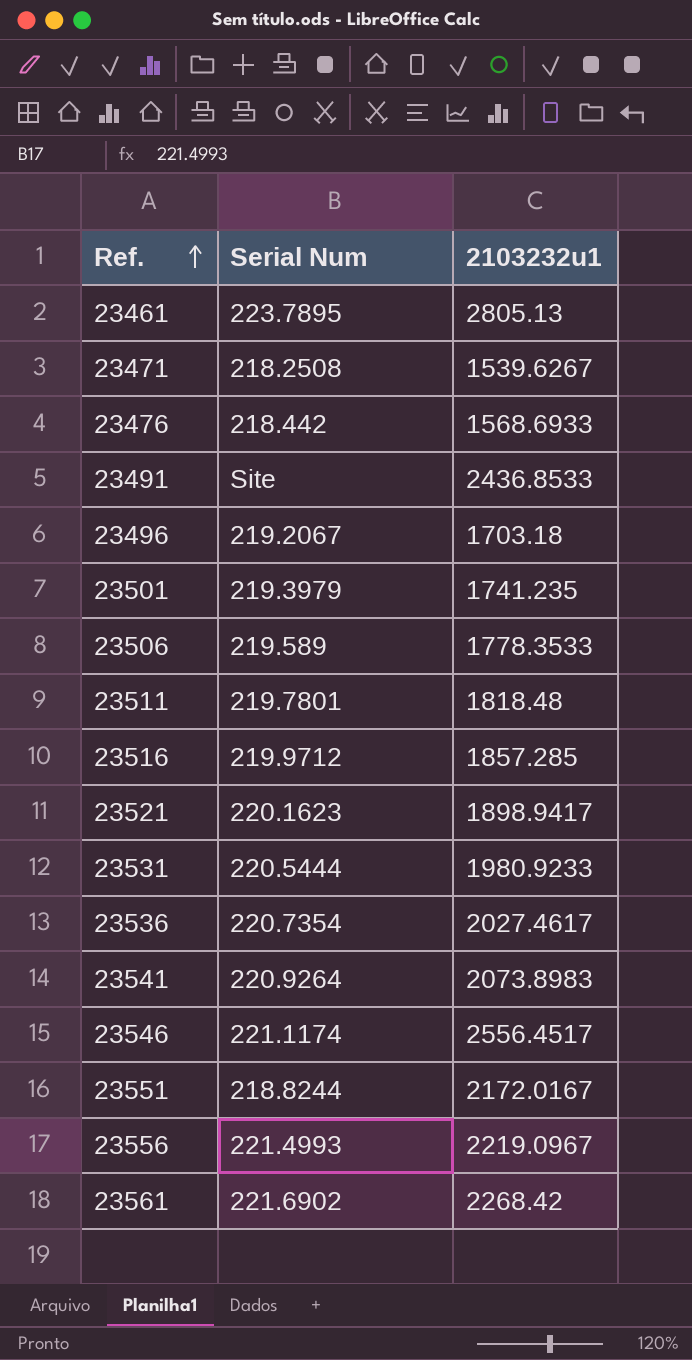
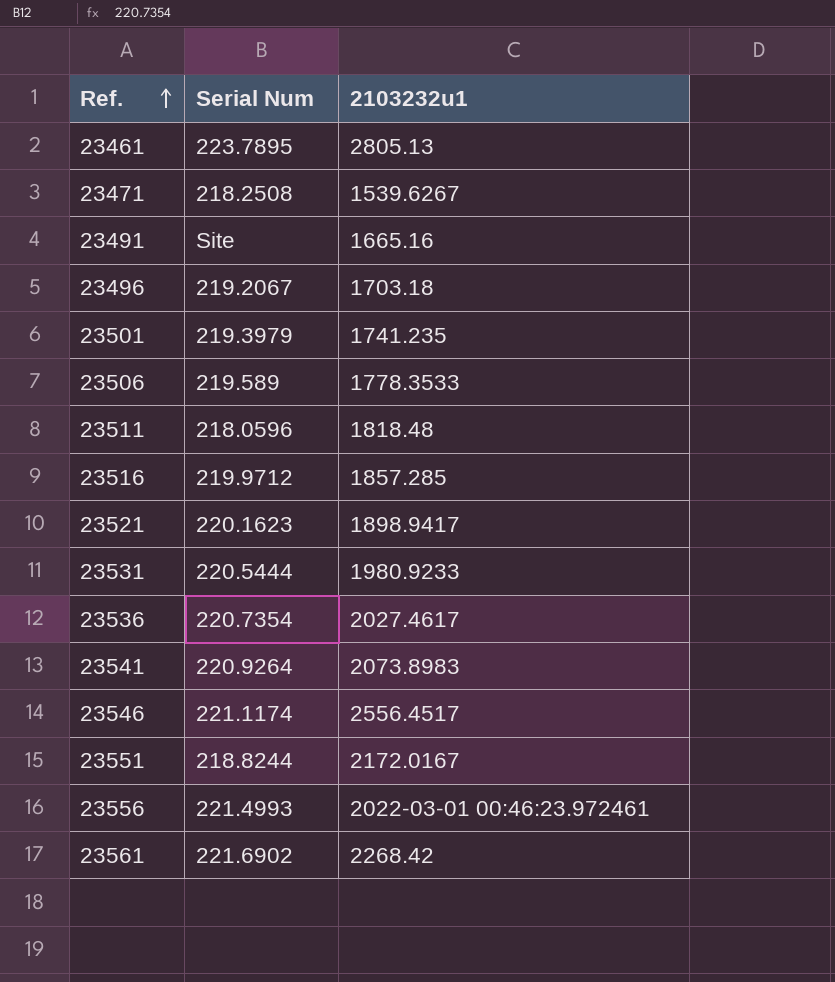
row 23476: 218.442 | 1568.6933 -> none
23491 | 2103232u1: 2436.8533 -> 1665.16
23511 | Serial Num: 219.7801 -> 218.0596
23556 | 2103232u1: 2219.0967 -> 2022-03-01 00:46:23.972461

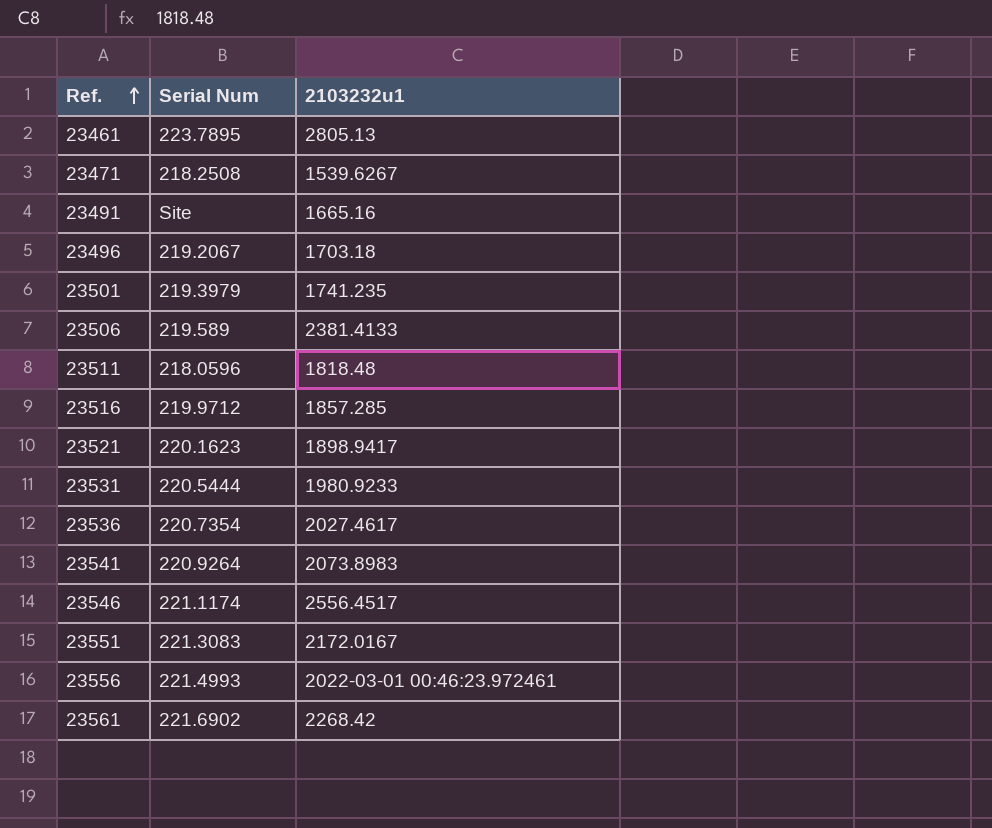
23506 | 2103232u1: 1778.3533 -> 2381.4133
23551 | Serial Num: 218.8244 -> 221.3083

